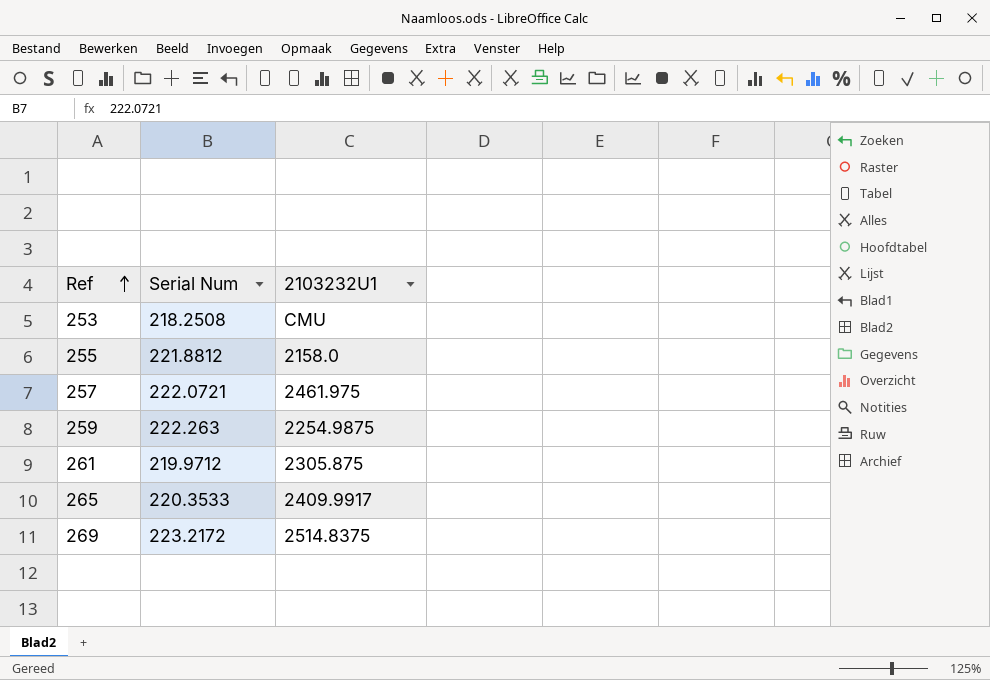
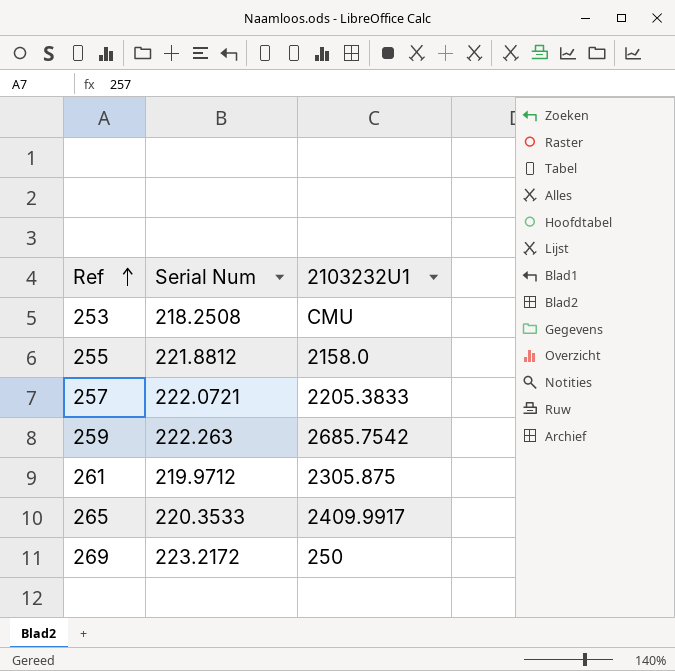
257 | 2103232U1: 2461.975 -> 2205.3833
259 | 2103232U1: 2254.9875 -> 2685.7542
269 | 2103232U1: 2514.8375 -> 250

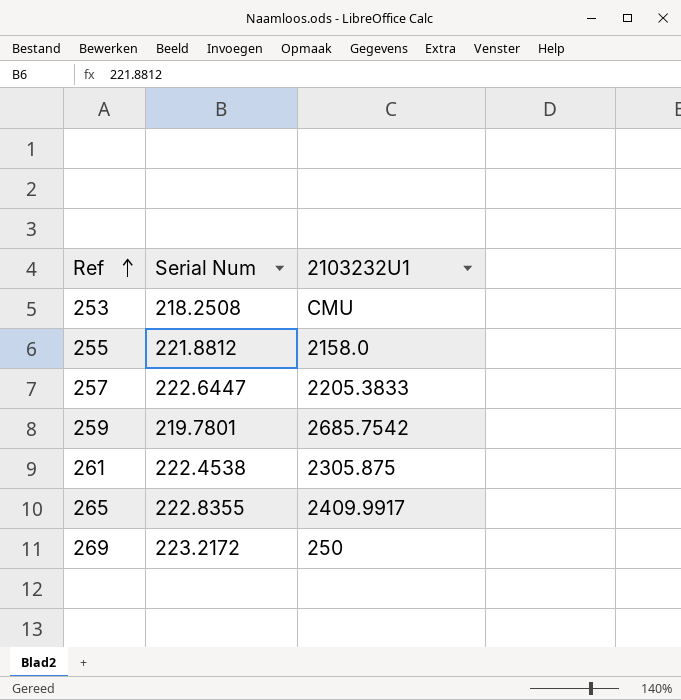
257 | Serial Num: 222.0721 -> 222.6447
259 | Serial Num: 222.263 -> 219.7801
261 | Serial Num: 219.9712 -> 222.4538
265 | Serial Num: 220.3533 -> 222.8355

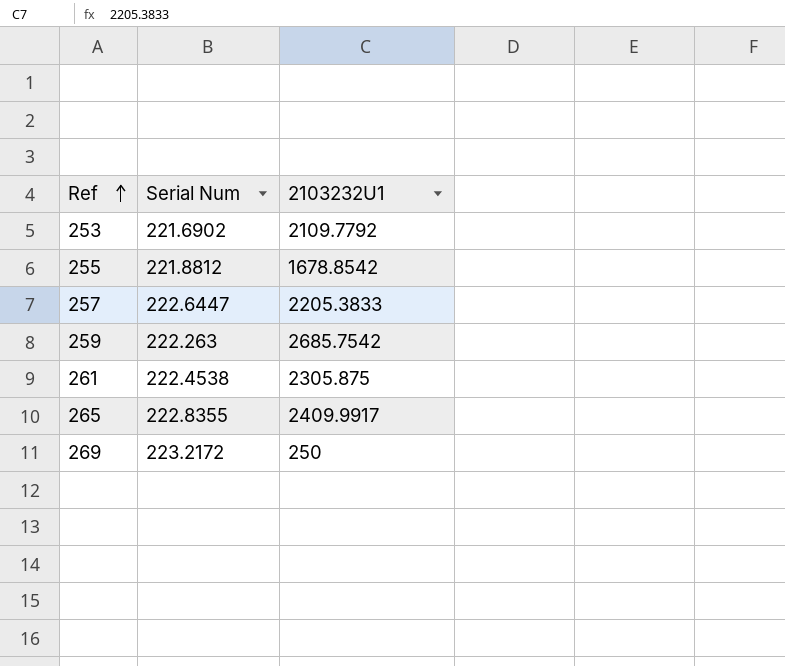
253 | Serial Num: 218.2508 -> 221.6902
253 | 2103232U1: CMU -> 2109.7792
255 | 2103232U1: 2158.0 -> 1678.8542
259 | Serial Num: 219.7801 -> 222.263

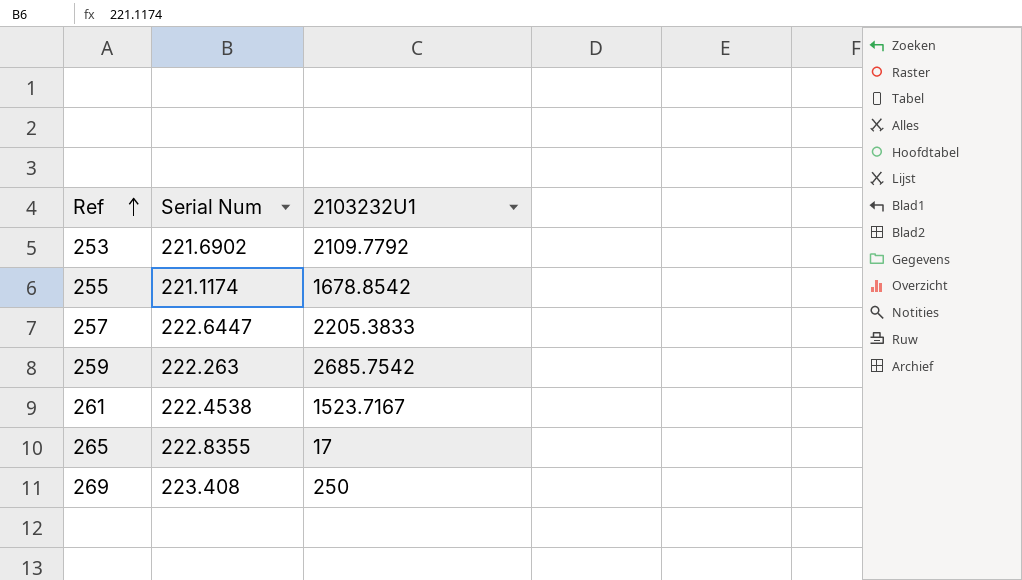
255 | Serial Num: 221.8812 -> 221.1174
261 | 2103232U1: 2305.875 -> 1523.7167
265 | 2103232U1: 2409.9917 -> 17
269 | Serial Num: 223.2172 -> 223.408

